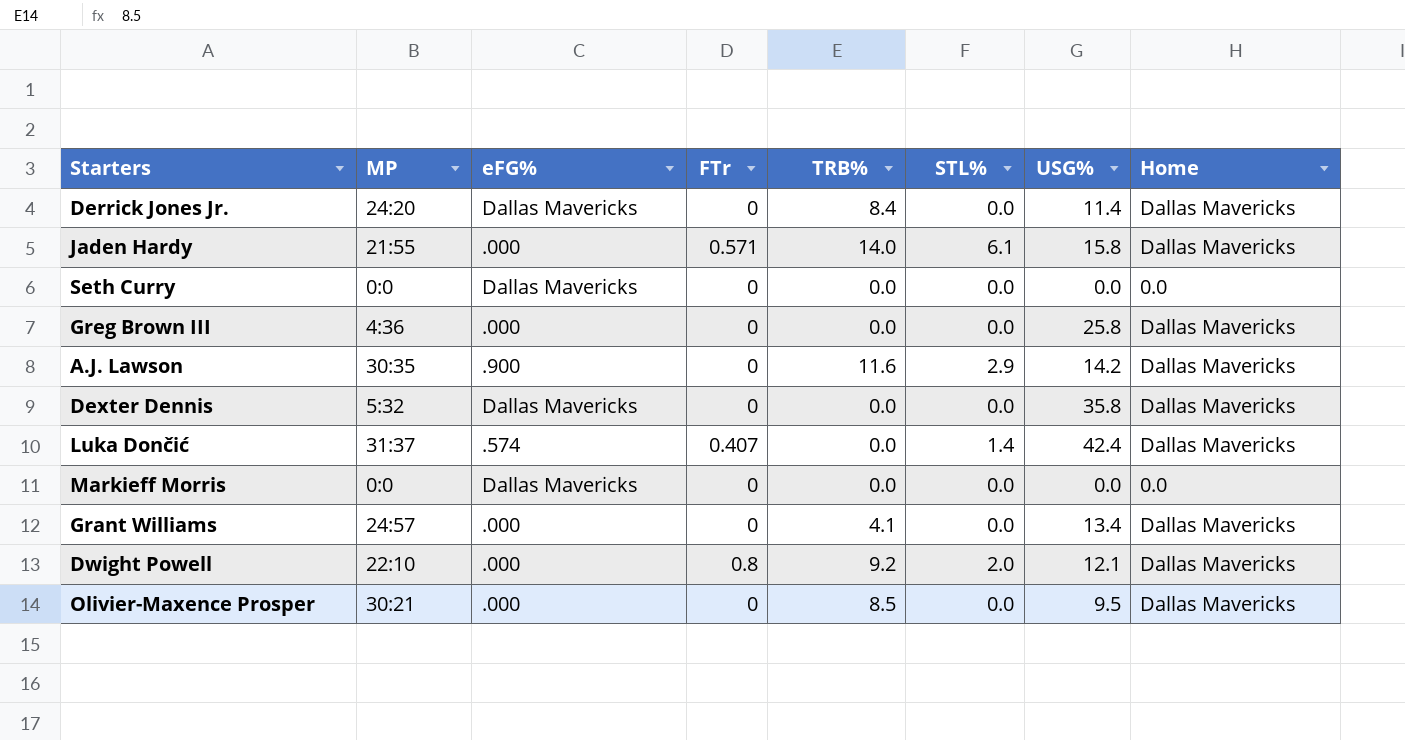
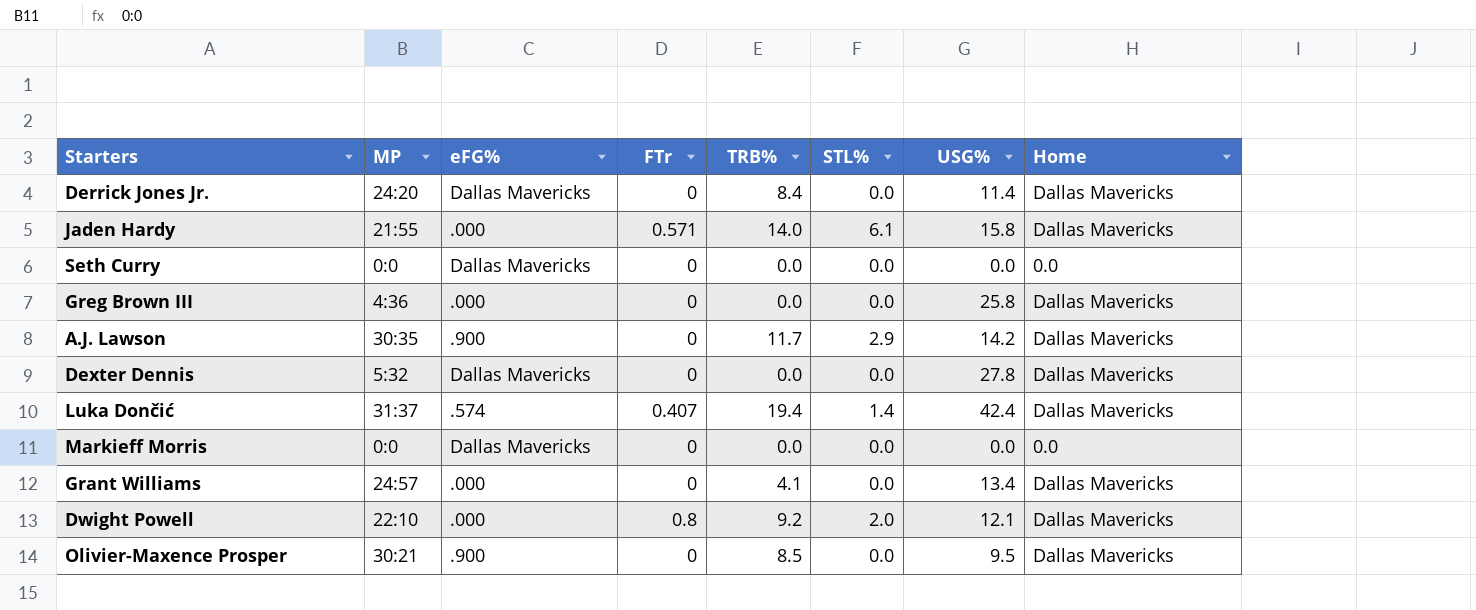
A.J. Lawson | TRB%: 11.6 -> 11.7
Dexter Dennis | USG%: 35.8 -> 27.8
Luka Dončić | TRB%: 0.0 -> 19.4
Olivier-Maxence Prosper | eFG%: .000 -> .900

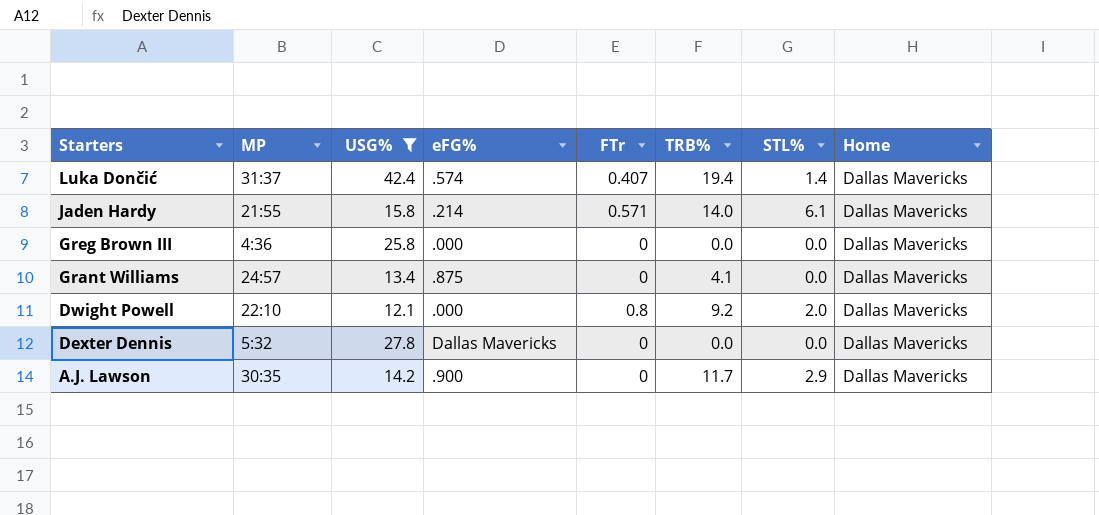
filter: none -> USG% >= 12.1
row order: none -> Starters descending
column USG% | position: 7 -> 3
Jaden Hardy | eFG%: .000 -> .214
Grant Williams | eFG%: .000 -> .875

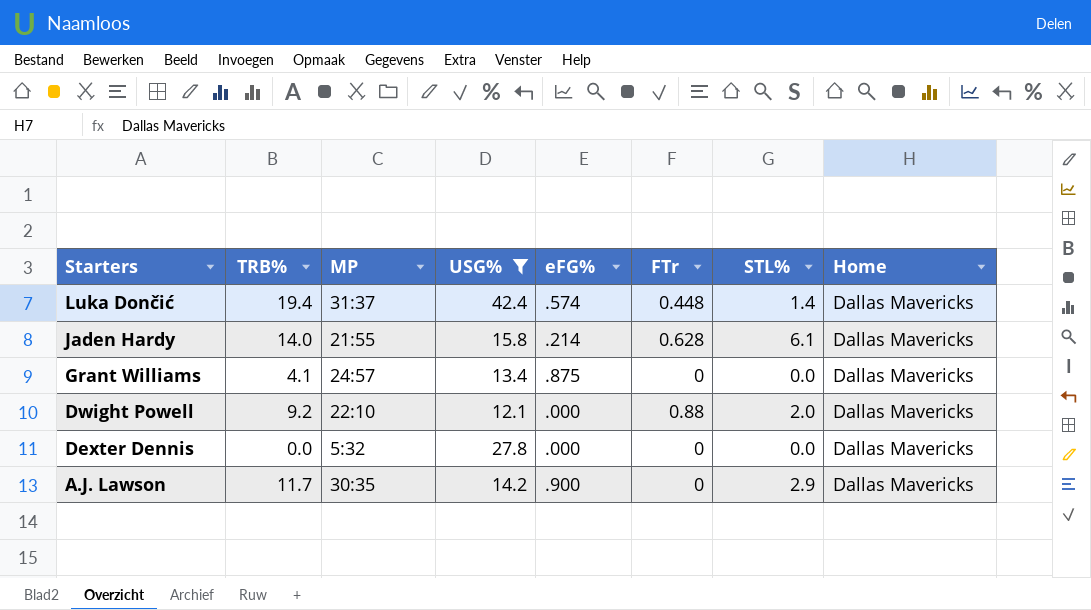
column TRB% | position: 6 -> 2
row Greg Brown III: 4:36 | 25.8 | .000 | 0 | 0.0 | 0.0 | Dallas Mavericks -> none
Luka Dončić | FTr: 0.407 -> 0.448
Jaden Hardy | FTr: 0.571 -> 0.628
Dwight Powell | FTr: 0.8 -> 0.88
Dexter Dennis | eFG%: Dallas Mavericks -> .000

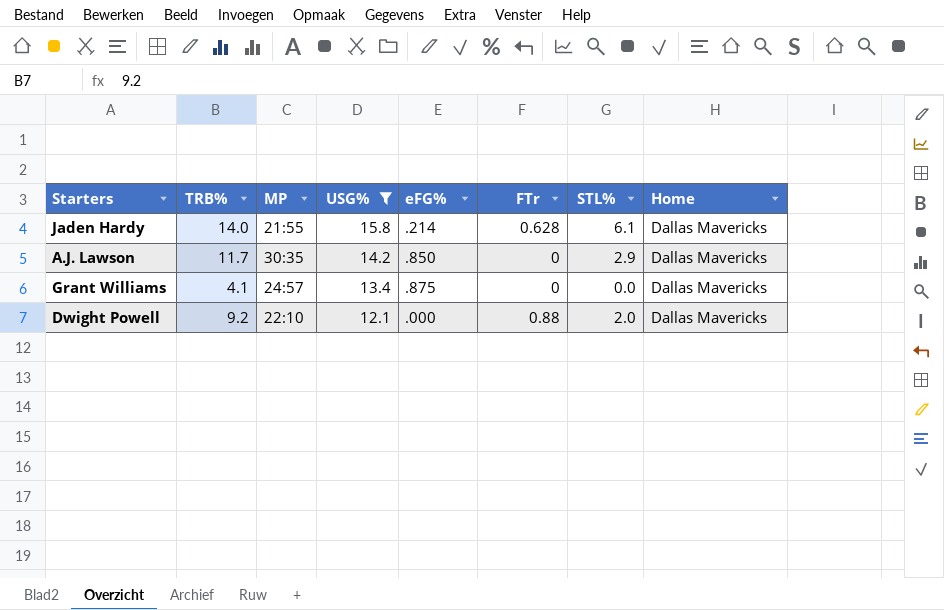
row order: Starters descending -> USG% descending
row Luka Dončić: 19.4 | 31:37 | 42.4 | .574 | 0.448 | 1.4 | Dallas Mavericks -> none
row Dexter Dennis: 0.0 | 5:32 | 27.8 | .000 | 0 | 0.0 | Dallas Mavericks -> none
A.J. Lawson | eFG%: .900 -> .850

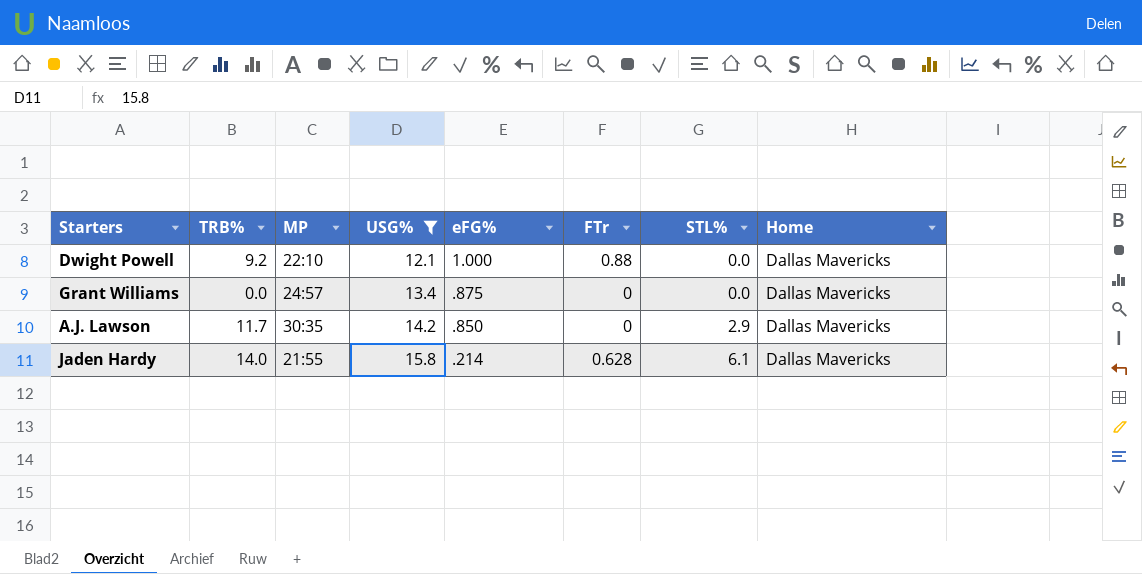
row order: USG% descending -> USG% ascending
Dwight Powell | eFG%: .000 -> 1.000
Dwight Powell | STL%: 2.0 -> 0.0
Grant Williams | TRB%: 4.1 -> 0.0

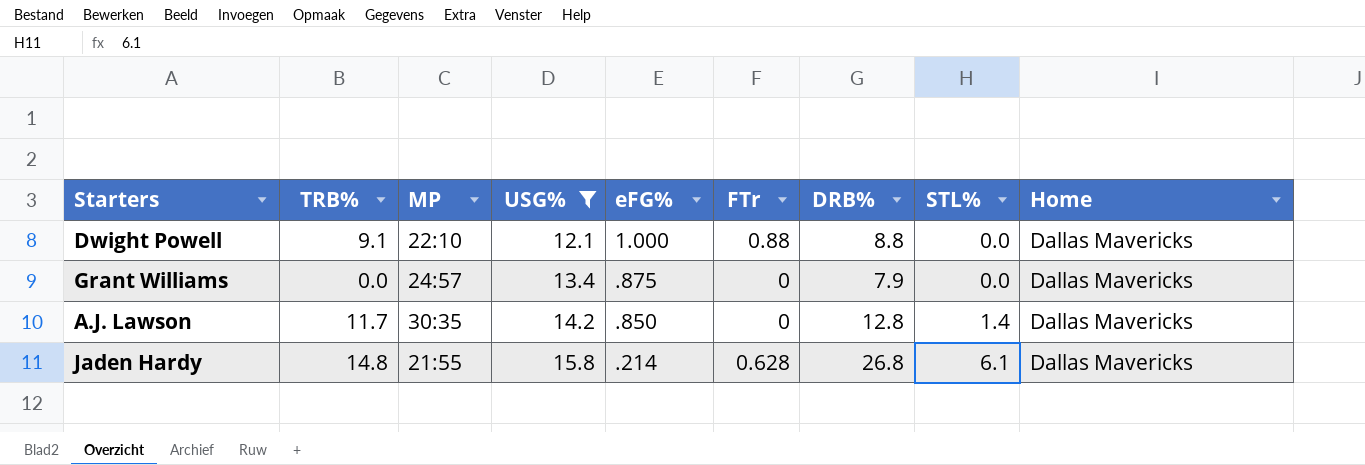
column DRB% | position: none -> 7
Dwight Powell | TRB%: 9.2 -> 9.1
A.J. Lawson | STL%: 2.9 -> 1.4
Jaden Hardy | TRB%: 14.0 -> 14.8

